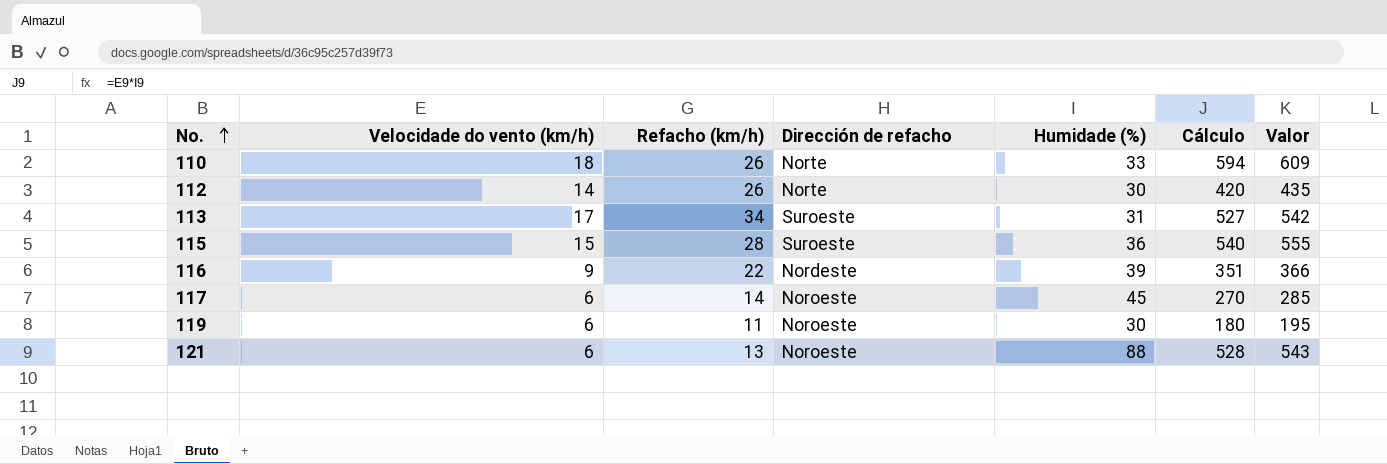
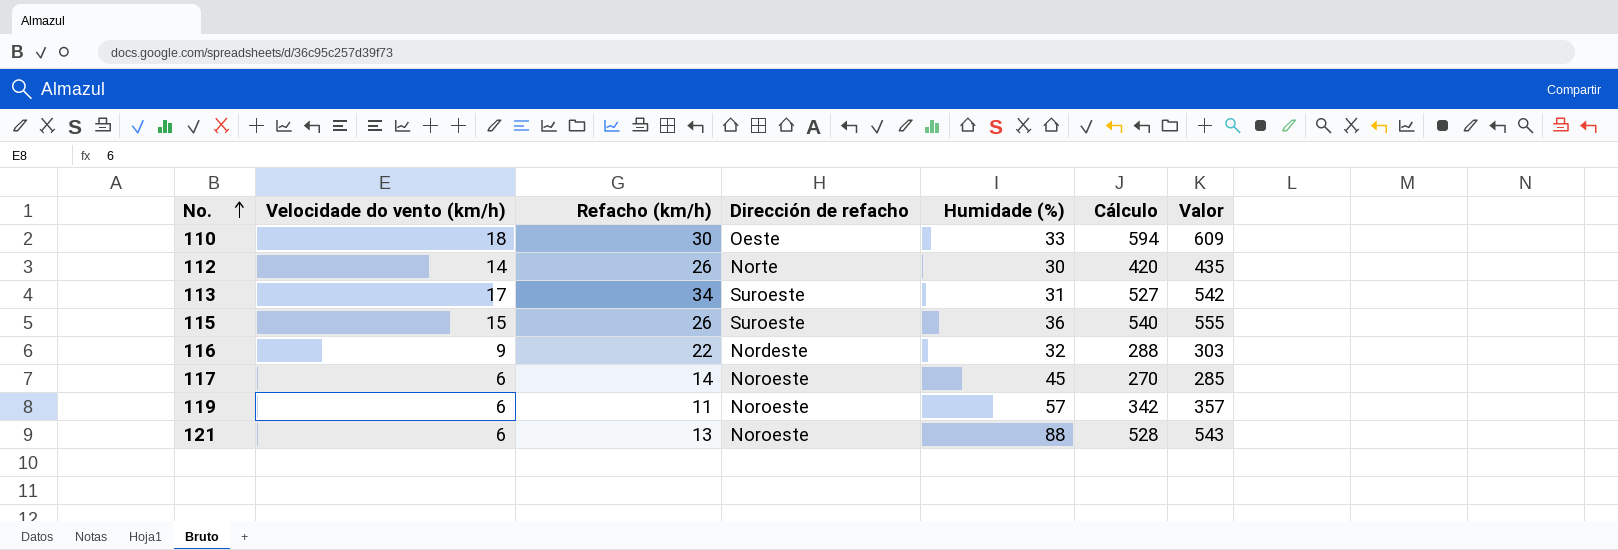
110 | Refacho (km/h): 26 -> 30
110 | Dirección de refacho: Norte -> Oeste
115 | Refacho (km/h): 28 -> 26
116 | Humidade (%): 39 -> 32
116 | Cálculo: 351 -> 288
116 | Valor: 366 -> 303
119 | Humidade (%): 30 -> 57
119 | Cálculo: 180 -> 342
119 | Valor: 195 -> 357

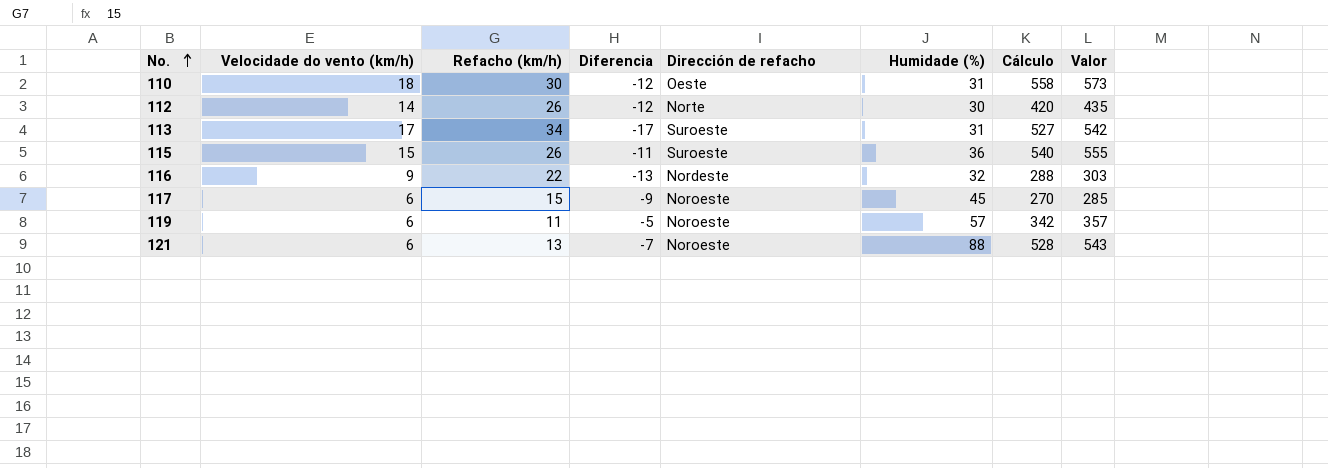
column Diferencia | formula: none -> [Velocidade do vento (km/h)] - [Refacho (km/h)]
110 | Humidade (%): 33 -> 31
110 | Cálculo: 594 -> 558
110 | Valor: 609 -> 573
117 | Refacho (km/h): 14 -> 15

